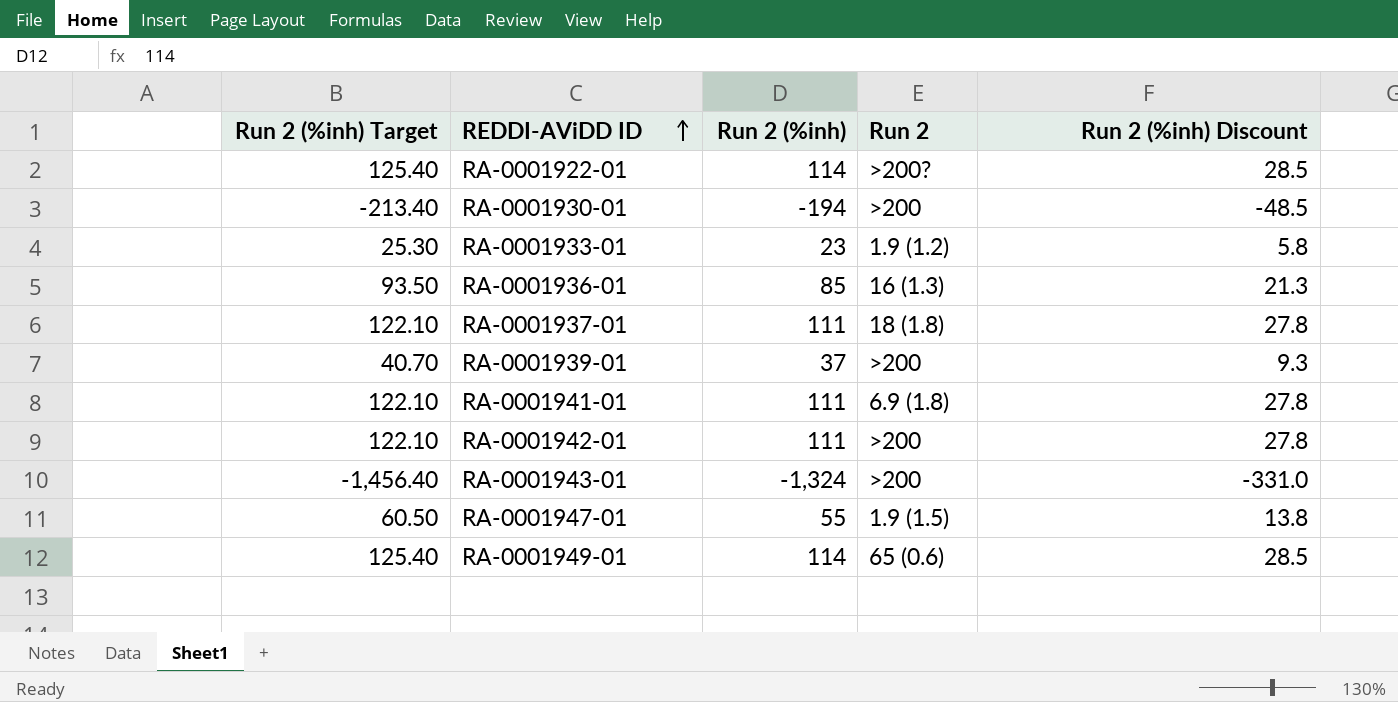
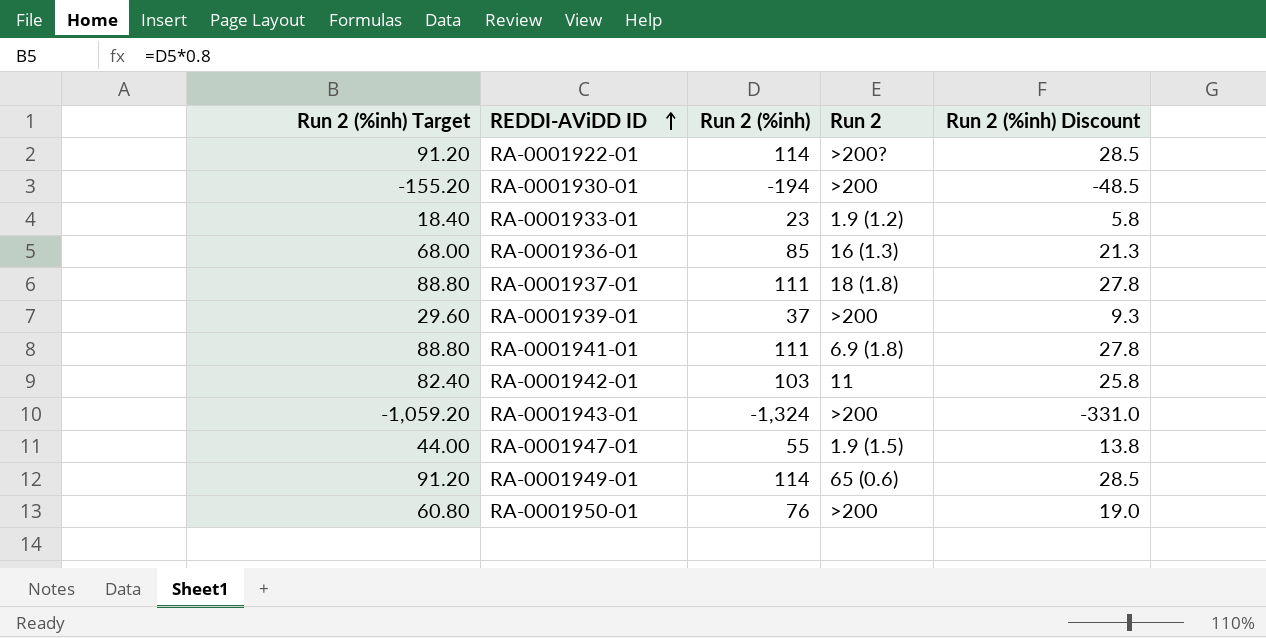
column Run 2 (%inh) Target | formula: [Run 2 (%inh)] * 1.1 -> [Run 2 (%inh)] * 0.8
RA-0001942-01 | Run 2 (%inh): 111 -> 103
RA-0001942-01 | Run 2: >200 -> 11
RA-0001942-01 | Run 2 (%inh) Discount: 27.8 -> 25.8
row RA-0001950-01: none -> 60.80 | 76 | >200 | 19.0

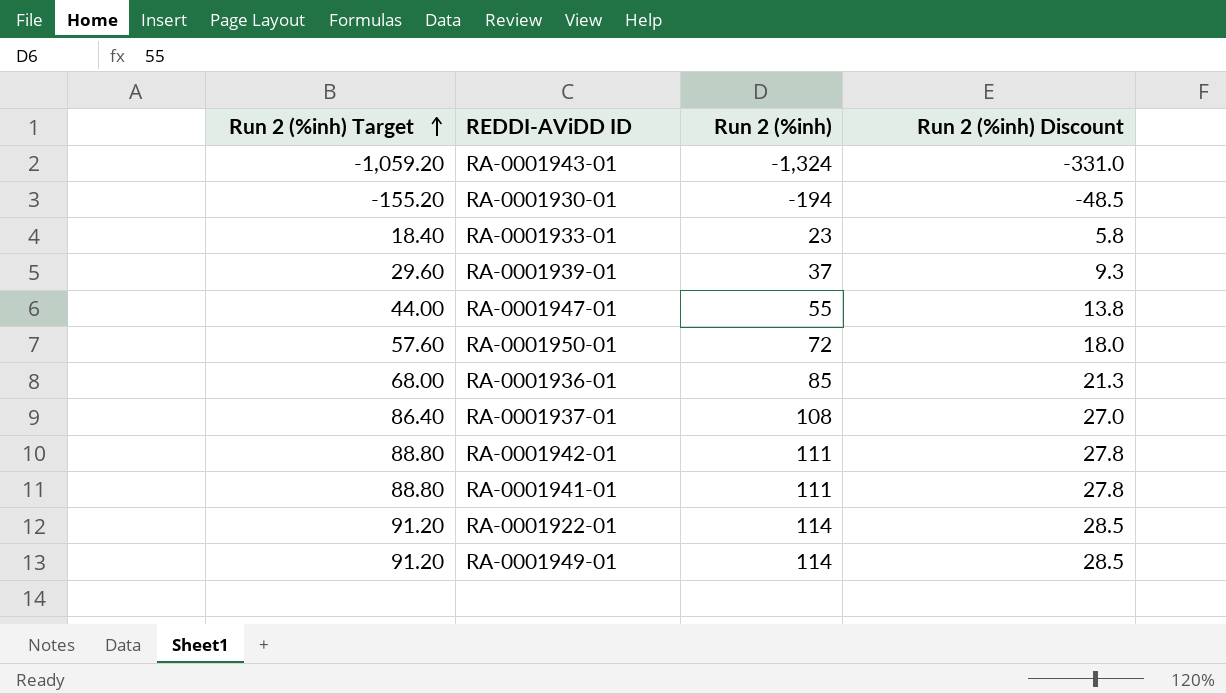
row order: REDDI-AViDD ID ascending -> Run 2 (%inh) Target ascending
column Run 2 | position: 4 -> none
RA-0001950-01 | Run 2 (%inh) Target: 60.80 -> 57.60
RA-0001950-01 | Run 2 (%inh): 76 -> 72
RA-0001950-01 | Run 2 (%inh) Discount: 19.0 -> 18.0
RA-0001937-01 | Run 2 (%inh) Target: 88.80 -> 86.40
RA-0001937-01 | Run 2 (%inh): 111 -> 108
RA-0001937-01 | Run 2 (%inh) Discount: 27.8 -> 27.0
RA-0001942-01 | Run 2 (%inh) Target: 82.40 -> 88.80
RA-0001942-01 | Run 2 (%inh): 103 -> 111
RA-0001942-01 | Run 2 (%inh) Discount: 25.8 -> 27.8

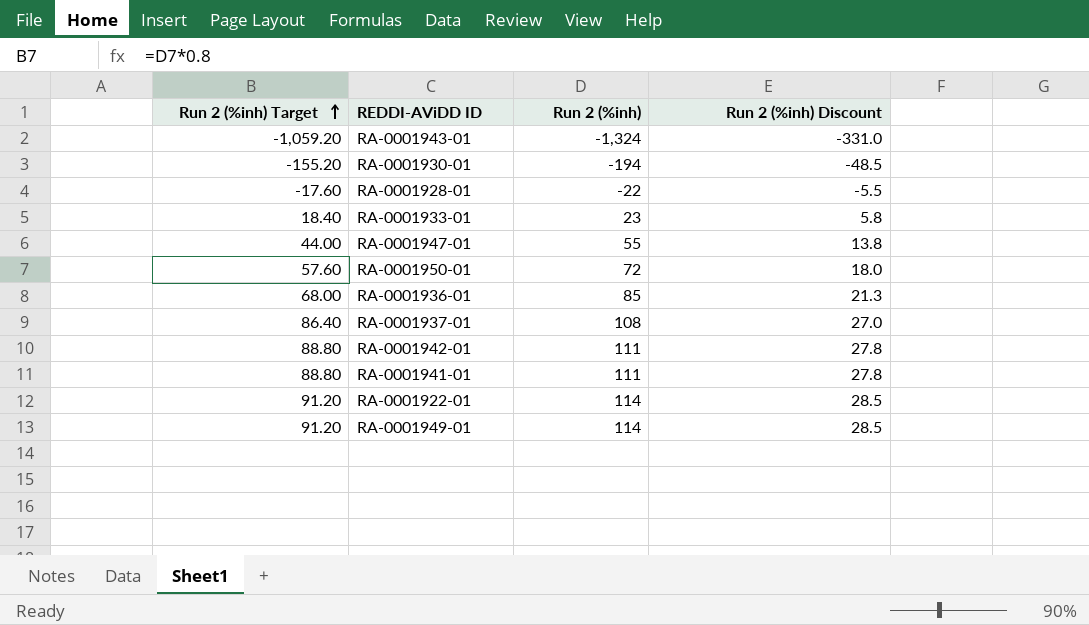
row RA-0001939-01: 29.60 | 37 | 9.3 -> none
row RA-0001928-01: none -> -17.60 | -22 | -5.5

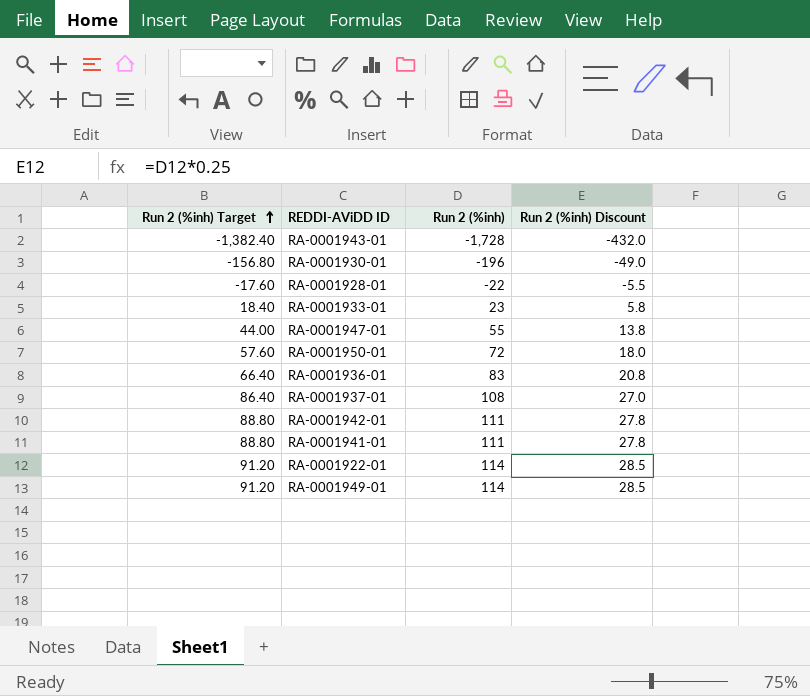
RA-0001943-01 | Run 2 (%inh) Target: -1,059.20 -> -1,382.40
RA-0001943-01 | Run 2 (%inh): -1,324 -> -1,728
RA-0001943-01 | Run 2 (%inh) Discount: -331.0 -> -432.0
RA-0001930-01 | Run 2 (%inh) Target: -155.20 -> -156.80
RA-0001930-01 | Run 2 (%inh): -194 -> -196
RA-0001930-01 | Run 2 (%inh) Discount: -48.5 -> -49.0
RA-0001936-01 | Run 2 (%inh) Target: 68.00 -> 66.40
RA-0001936-01 | Run 2 (%inh): 85 -> 83
RA-0001936-01 | Run 2 (%inh) Discount: 21.3 -> 20.8

